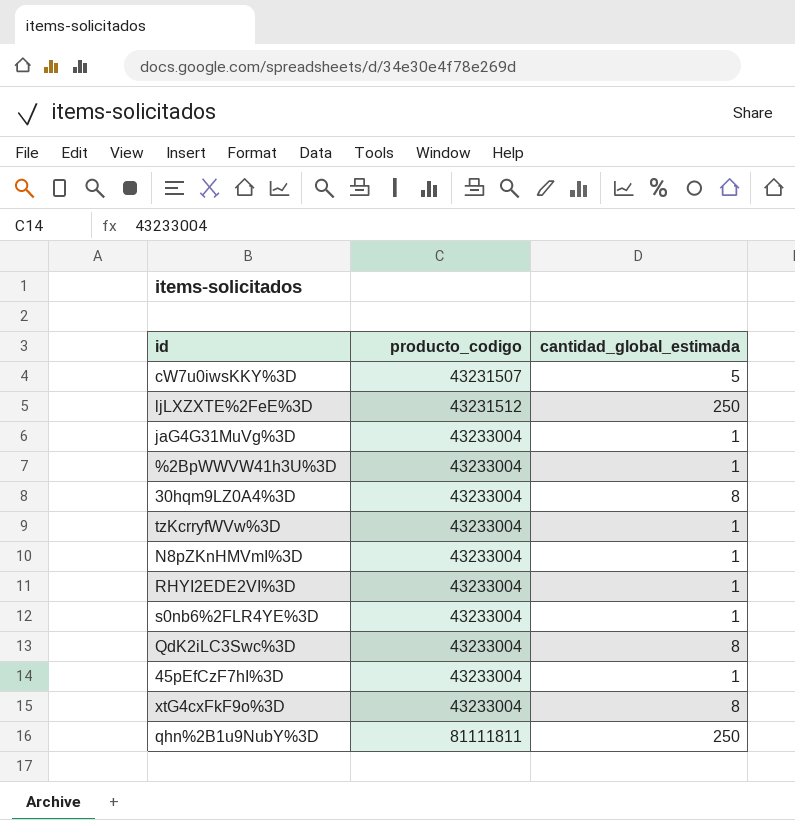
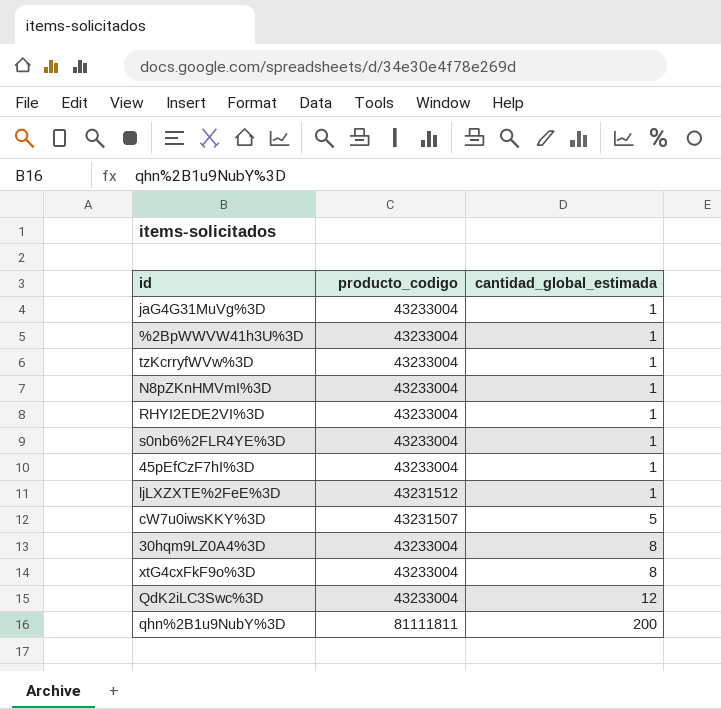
row order: producto_codigo ascending -> cantidad_global_estimada ascending
ljLXZXTE%2FeE%3D | cantidad_global_estimada: 250 -> 1
QdK2iLC3Swc%3D | cantidad_global_estimada: 8 -> 12
qhn%2B1u9NubY%3D | cantidad_global_estimada: 250 -> 200

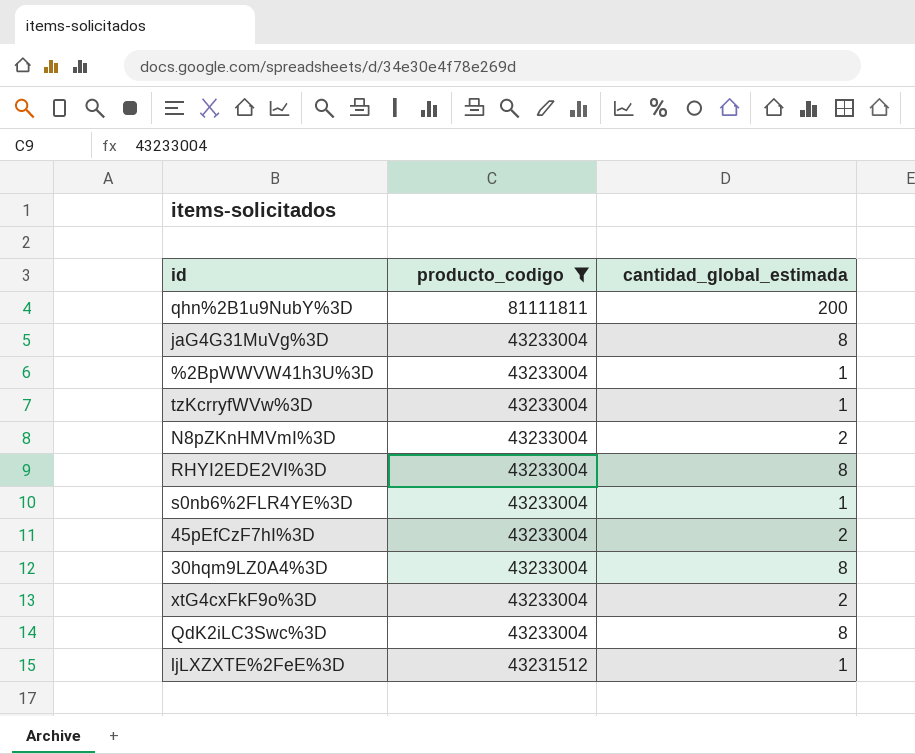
filter: none -> producto_codigo != 43231507
row order: cantidad_global_estimada ascending -> producto_codigo descending
jaG4G31MuVg%3D | cantidad_global_estimada: 1 -> 8
N8pZKnHMVmI%3D | cantidad_global_estimada: 1 -> 2
RHYI2EDE2VI%3D | cantidad_global_estimada: 1 -> 8
45pEfCzF7hI%3D | cantidad_global_estimada: 1 -> 2
xtG4cxFkF9o%3D | cantidad_global_estimada: 8 -> 2
QdK2iLC3Swc%3D | cantidad_global_estimada: 12 -> 8

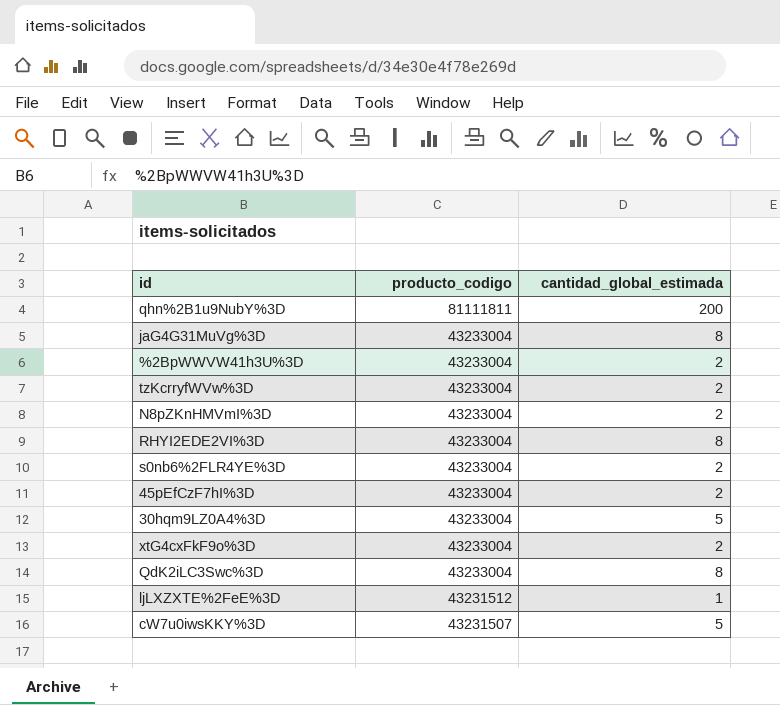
filter: producto_codigo != 43231507 -> none
%2BpWWVW41h3U%3D | cantidad_global_estimada: 1 -> 2
tzKcrryfWVw%3D | cantidad_global_estimada: 1 -> 2
s0nb6%2FLR4YE%3D | cantidad_global_estimada: 1 -> 2
30hqm9LZ0A4%3D | cantidad_global_estimada: 8 -> 5

